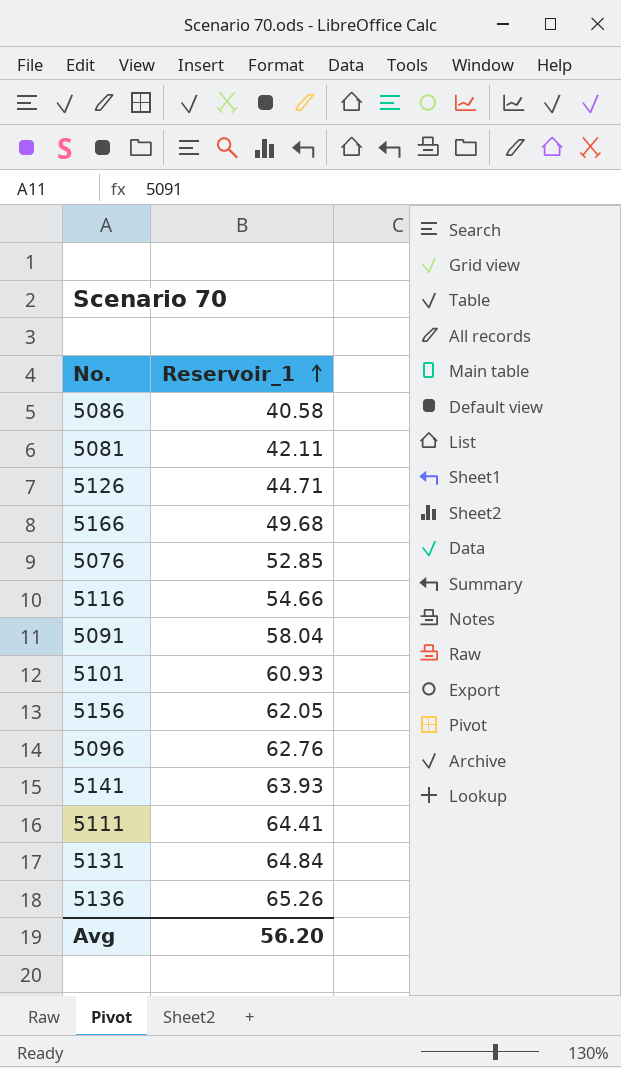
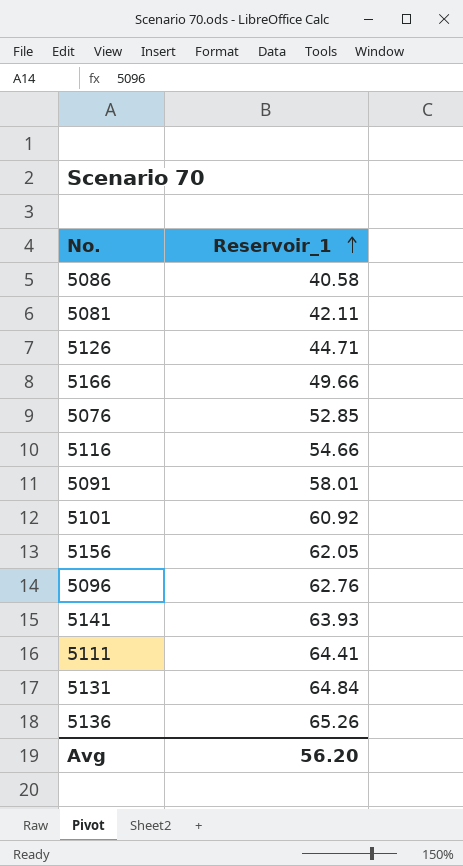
5166 | Reservoir_1: 49.68 -> 49.66
5091 | Reservoir_1: 58.04 -> 58.01
5101 | Reservoir_1: 60.93 -> 60.92

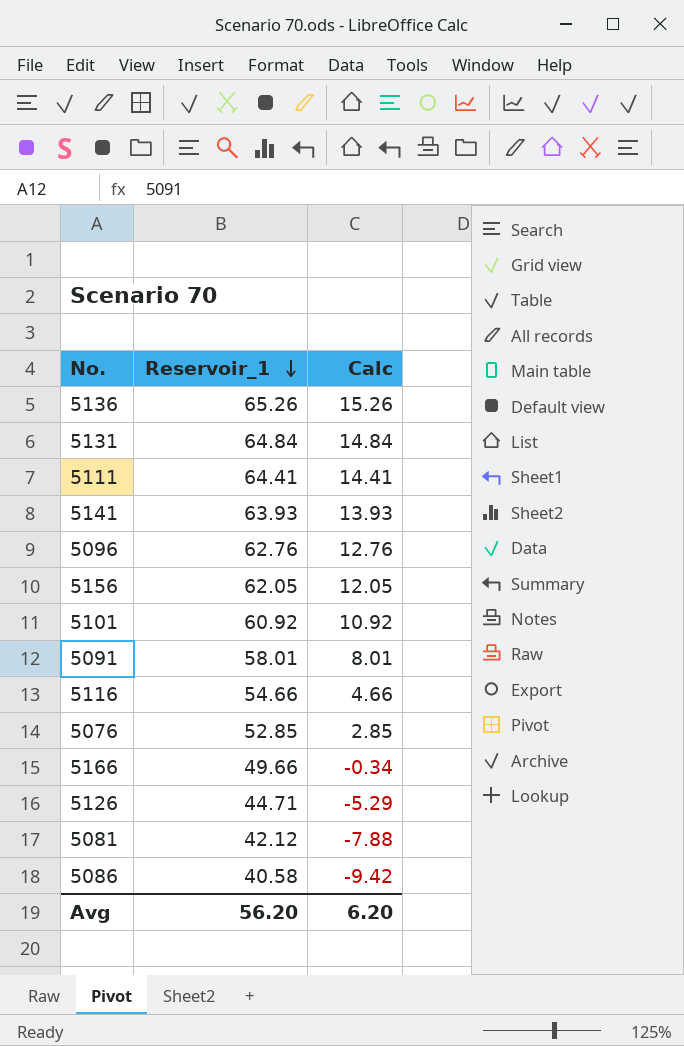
row order: Reservoir_1 ascending -> Reservoir_1 descending
column Calc | formula: none -> [Reservoir_1] - 50
5081 | Reservoir_1: 42.11 -> 42.12

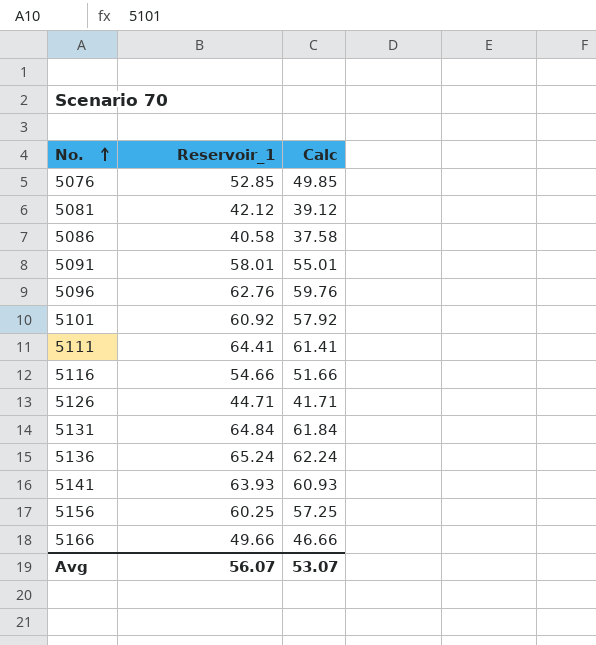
row order: Reservoir_1 descending -> No. ascending
column Calc | formula: [Reservoir_1] - 50 -> [Reservoir_1] - 3
5136 | Reservoir_1: 65.26 -> 65.24
5156 | Reservoir_1: 62.05 -> 60.25
Avg | Reservoir_1: 56.20 -> 56.07
Avg | Calc: 6.20 -> 53.07

